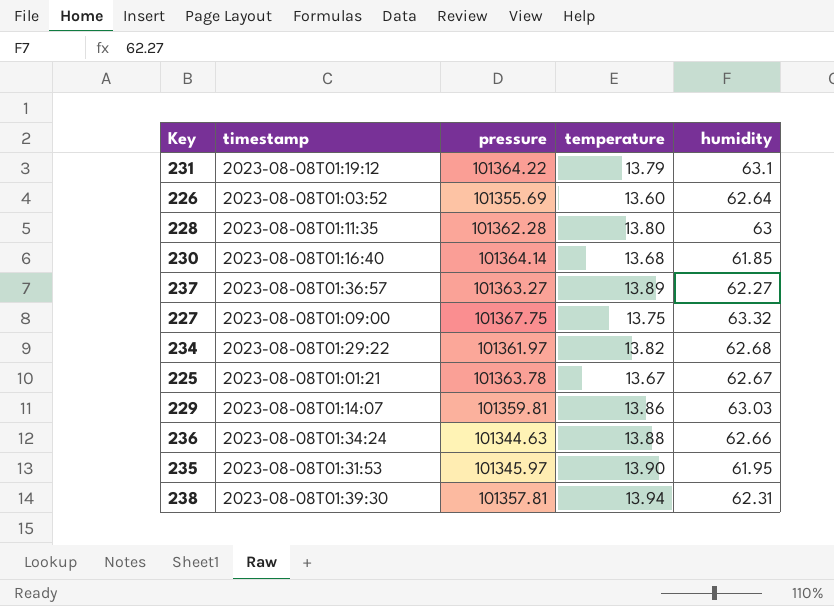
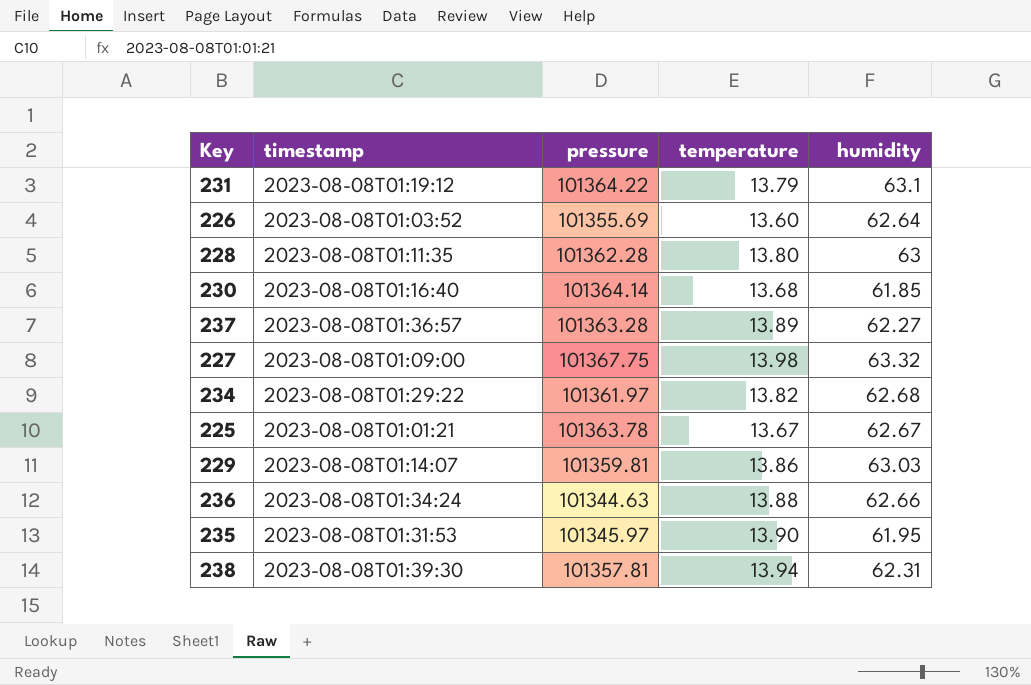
237 | pressure: 101363.27 -> 101363.28
227 | temperature: 13.75 -> 13.98

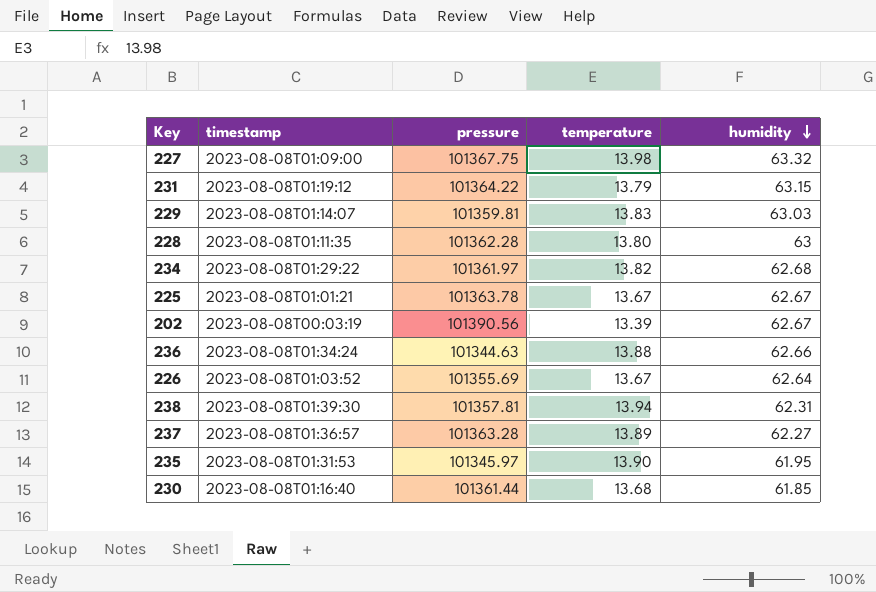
row order: none -> humidity descending
231 | humidity: 63.1 -> 63.15
229 | temperature: 13.86 -> 13.83
row 202: none -> 2023-08-08T00:03:19 | 101390.56 | 13.39 | 62.67
226 | temperature: 13.60 -> 13.67
230 | pressure: 101364.14 -> 101361.44

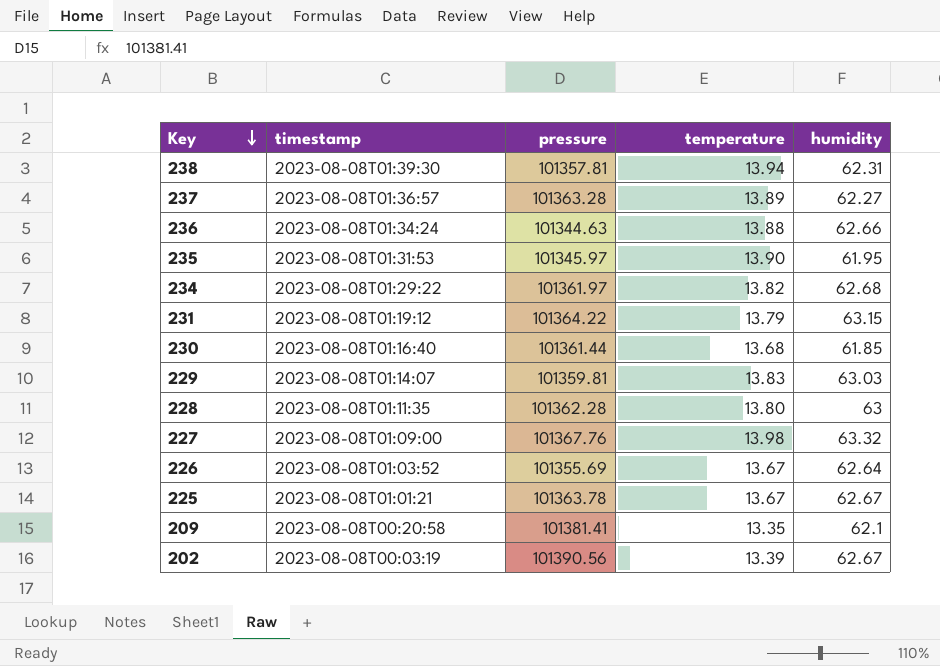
row order: humidity descending -> Key descending
227 | pressure: 101367.75 -> 101367.76
row 209: none -> 2023-08-08T00:20:58 | 101381.41 | 13.35 | 62.1

